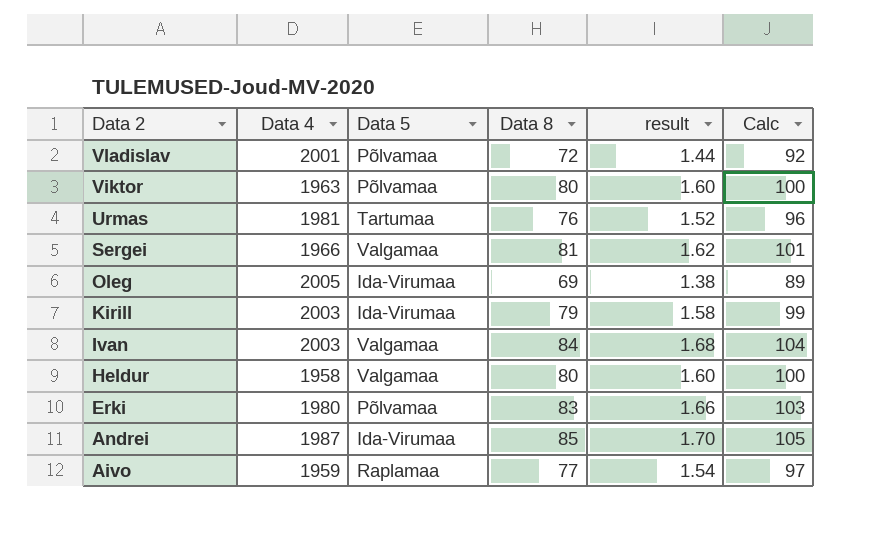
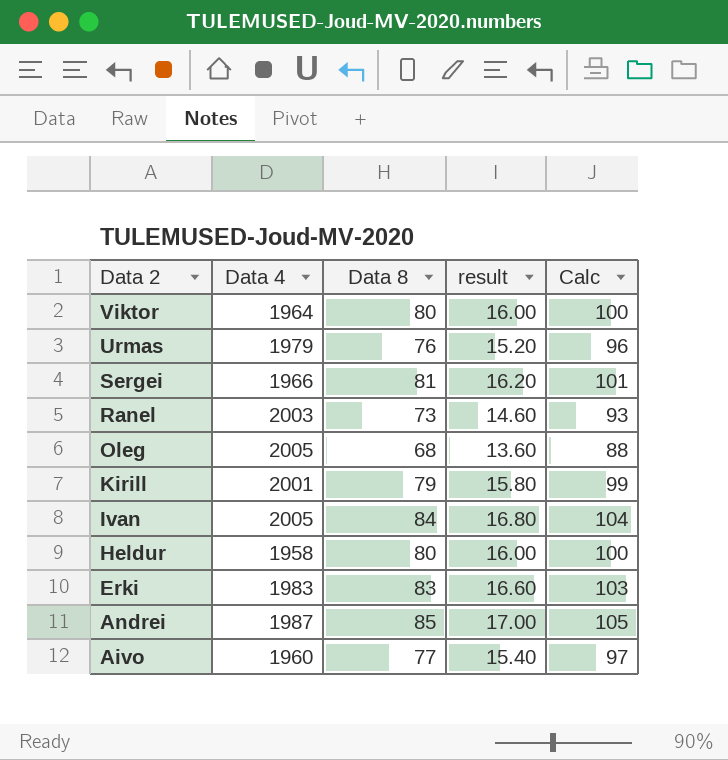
column Data 5 | position: 3 -> none
column result | formula: [Data 8] * 0.02 -> [Data 8] * 0.2
row Vladislav: 2001 | Põlvamaa | 72 | 1.44 | 92 -> none
Viktor | Data 4: 1963 -> 1964
Urmas | Data 4: 1981 -> 1979
row Ranel: none -> 2003 | 73 | 14.60 | 93
Oleg | Data 8: 69 -> 68
Oleg | Calc: 89 -> 88
Kirill | Data 4: 2003 -> 2001
Ivan | Data 4: 2003 -> 2005
Erki | Data 4: 1980 -> 1983
Aivo | Data 4: 1959 -> 1960

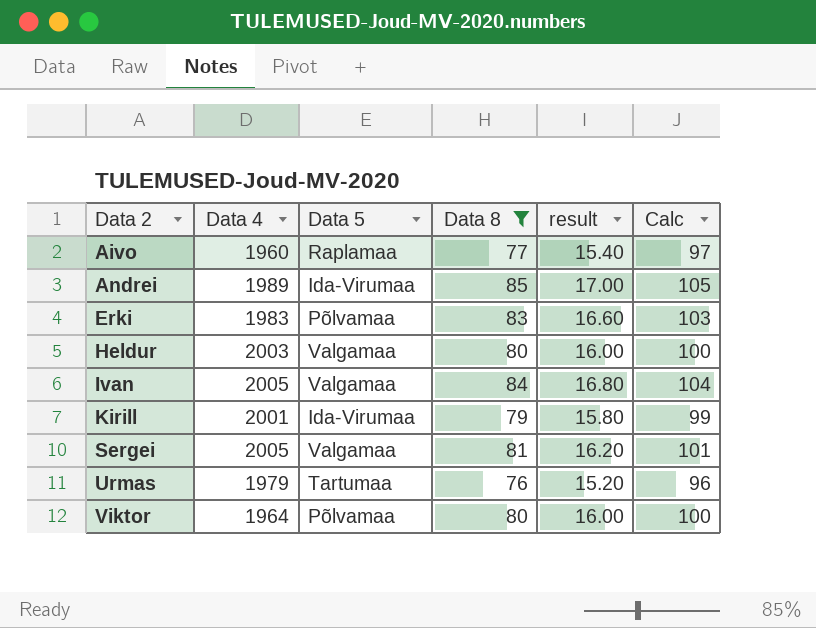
filter: none -> Data 8 >= 76
row order: Data 2 descending -> Data 2 ascending
column Data 5 | position: none -> 3
Andrei | Data 4: 1987 -> 1989
Heldur | Data 4: 1958 -> 2003
Sergei | Data 4: 1966 -> 2005

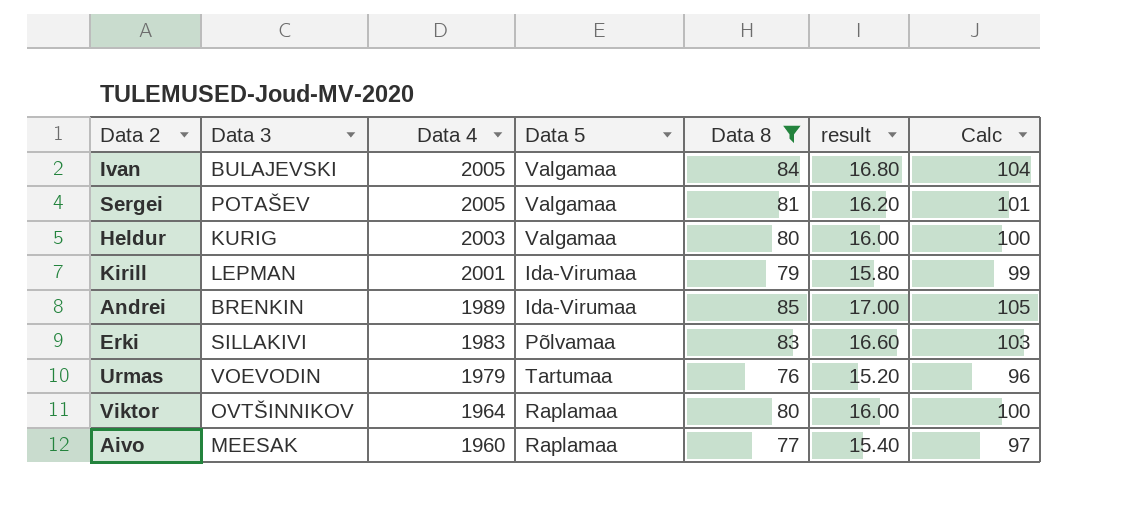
row order: Data 2 ascending -> Data 4 descending
column Data 3 | position: none -> 2
Viktor | Data 5: Põlvamaa -> Raplamaa

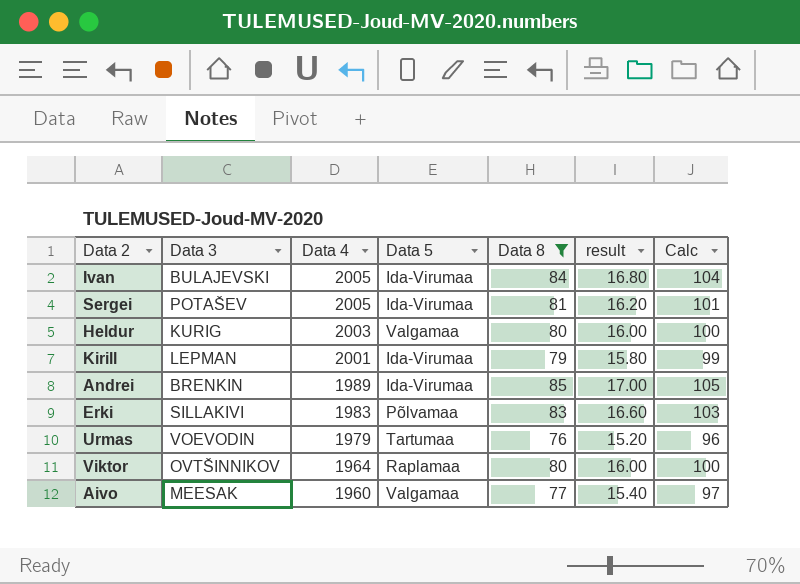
Ivan | Data 5: Valgamaa -> Ida-Virumaa
Sergei | Data 5: Valgamaa -> Ida-Virumaa
Aivo | Data 5: Raplamaa -> Valgamaa

